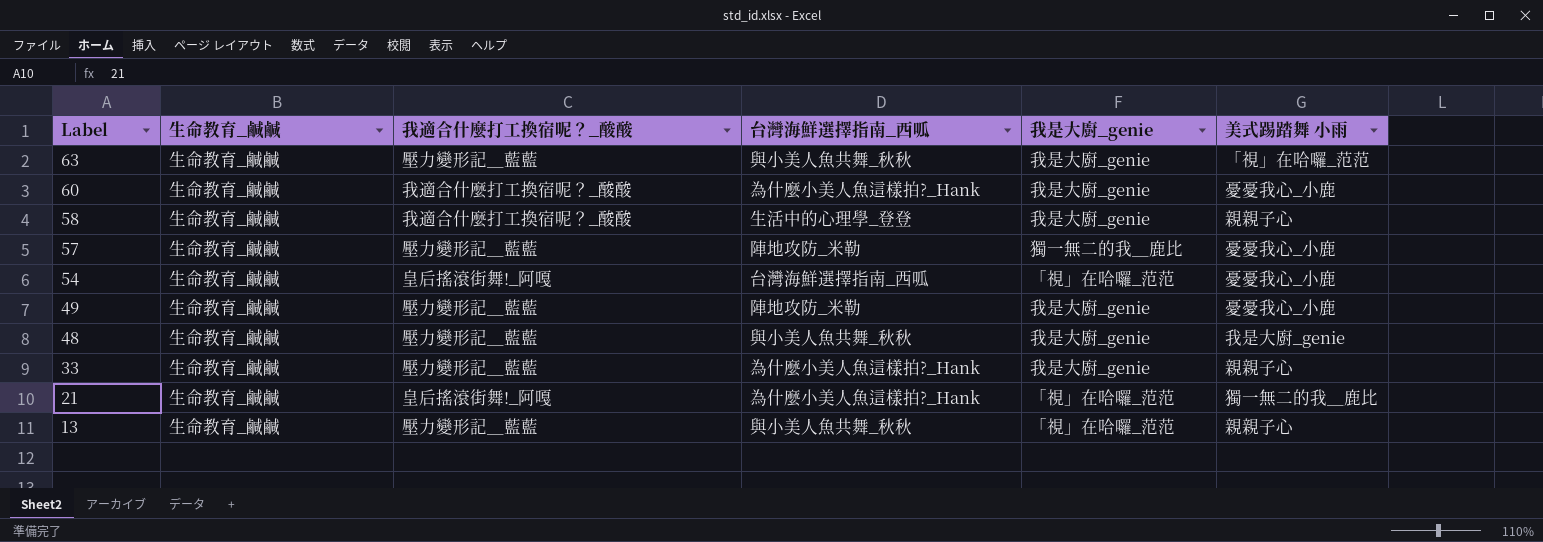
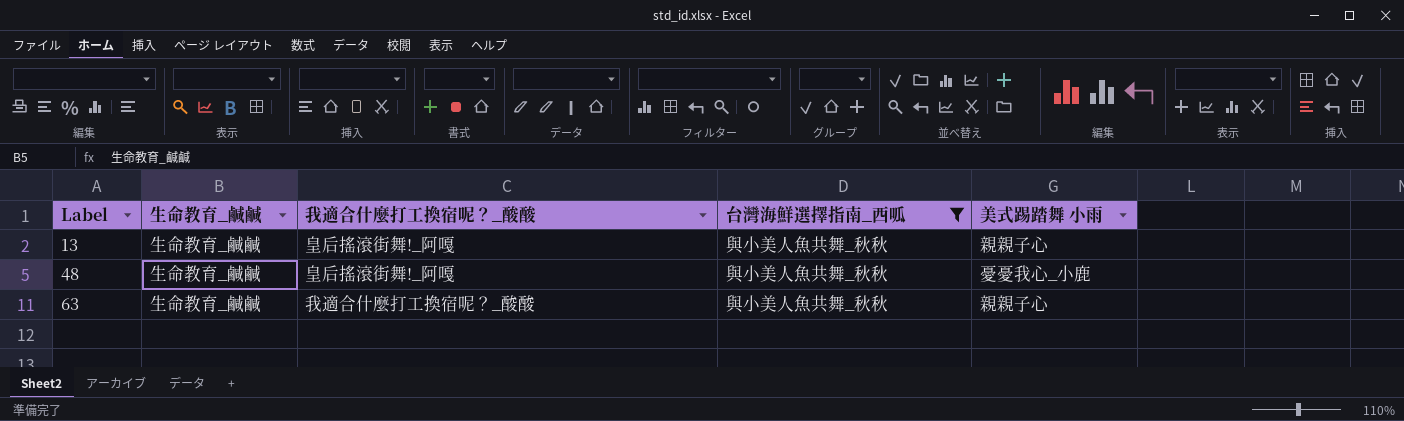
filter: none -> 台灣海鮮選擇指南_西呱 = 與小美人魚共舞_秋秋
row order: Label descending -> Label ascending
column 我是大廚_genie | position: 5 -> none
13 | 我適合什麼打工換宿呢？_酸酸: 壓力變形記＿藍藍 -> 皇后搖滾街舞!_阿嘎
48 | 我適合什麼打工換宿呢？_酸酸: 壓力變形記＿藍藍 -> 皇后搖滾街舞!_阿嘎
48 | 美式踢踏舞 小雨: 我是大廚_genie -> 憂憂我心_小鹿
63 | 我適合什麼打工換宿呢？_酸酸: 壓力變形記＿藍藍 -> 我適合什麼打工換宿呢？_酸酸
63 | 美式踢踏舞 小雨: 「視」在哈囉_范范 -> 親親子心

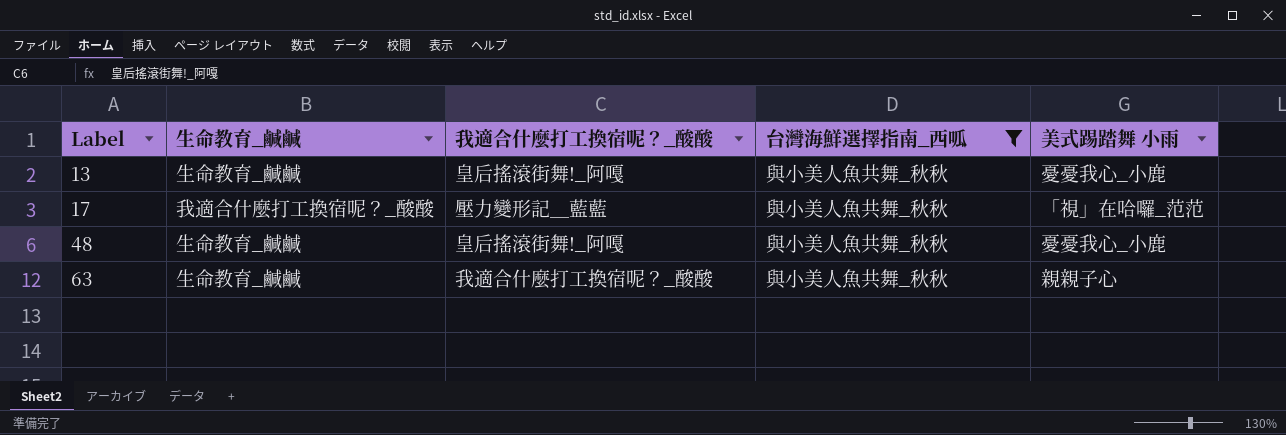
13 | 美式踢踏舞 小雨: 親親子心 -> 憂憂我心_小鹿
row 17: none -> 我適合什麼打工換宿呢？_酸酸 | 壓力變形記＿藍藍 | 與小美人魚共舞_秋秋 | 「視」在哈囉_范范

